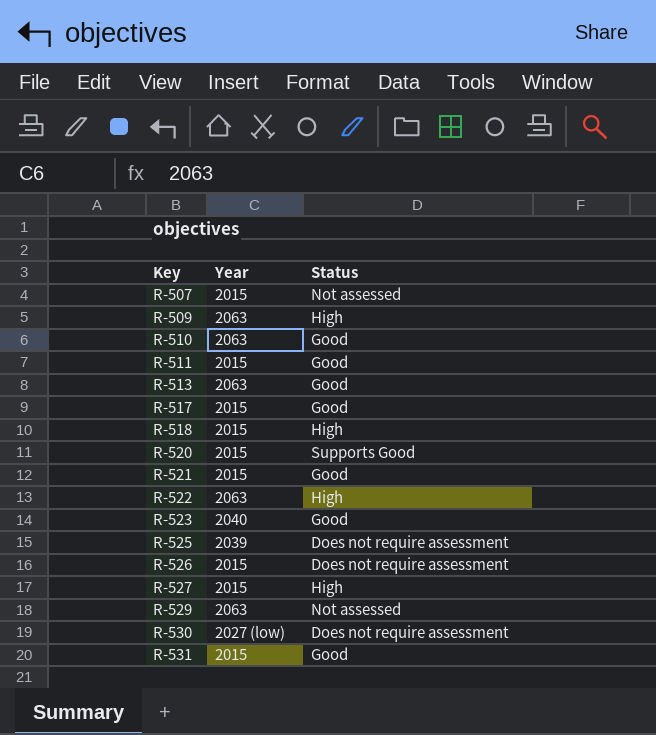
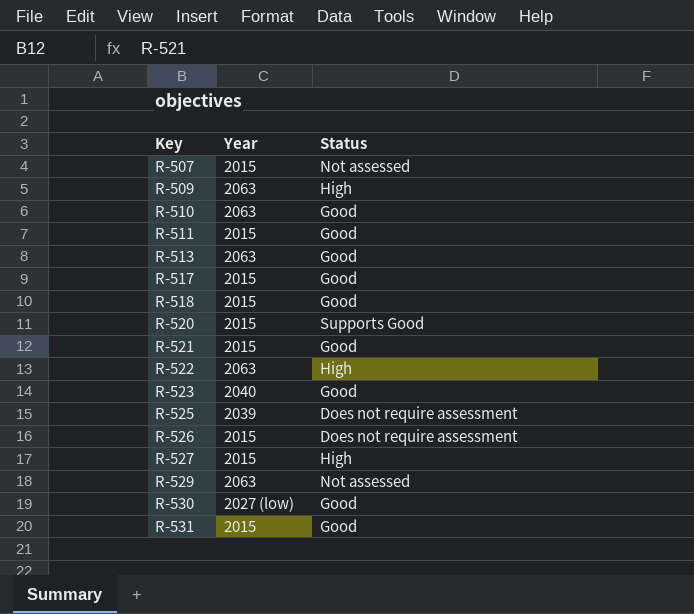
R-518 | Status: High -> Good
R-530 | Status: Does not require assessment -> Good

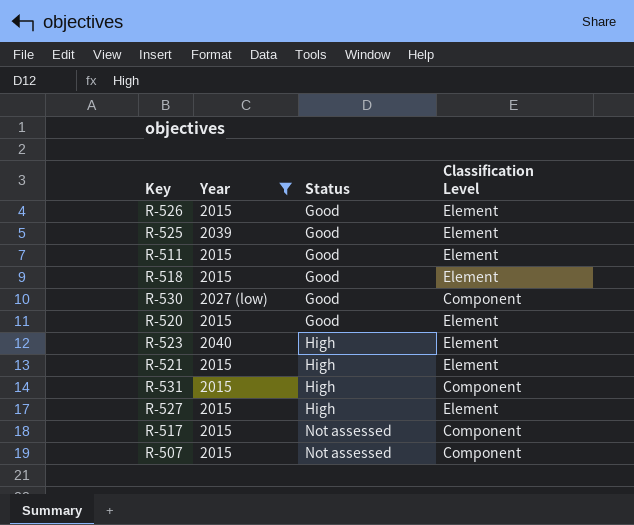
filter: none -> Year != 2063
row order: Key ascending -> Status ascending
column Classification Level | position: none -> 4
R-526 | Status: Does not require assessment -> Good
R-525 | Status: Does not require assessment -> Good
R-520 | Status: Supports Good -> Good
R-523 | Status: Good -> High
R-521 | Status: Good -> High
R-531 | Status: Good -> High
R-517 | Status: Good -> Not assessed

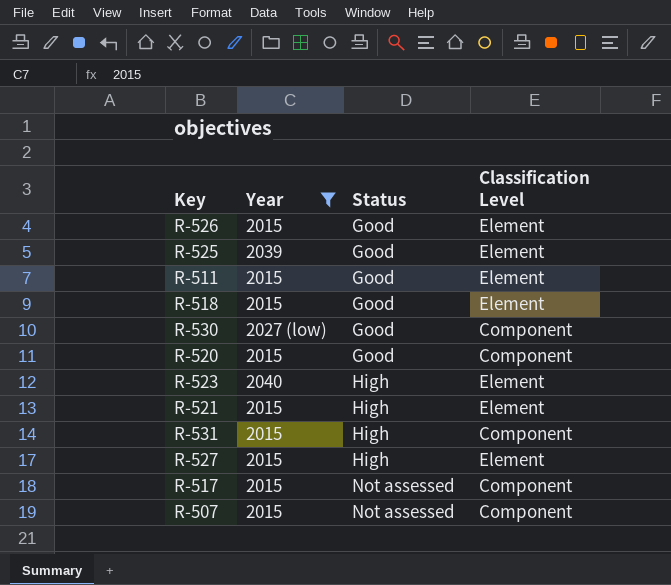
R-520 | Classification Level: Element -> Component

